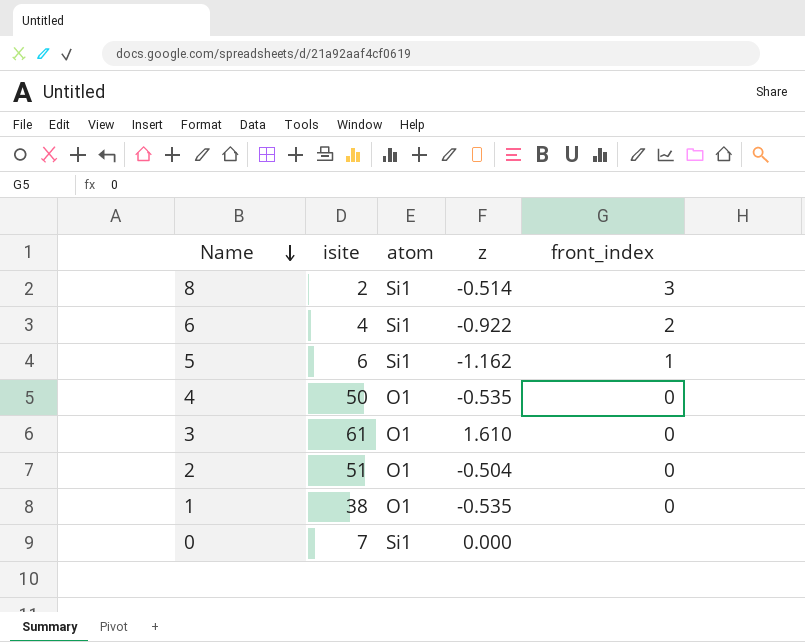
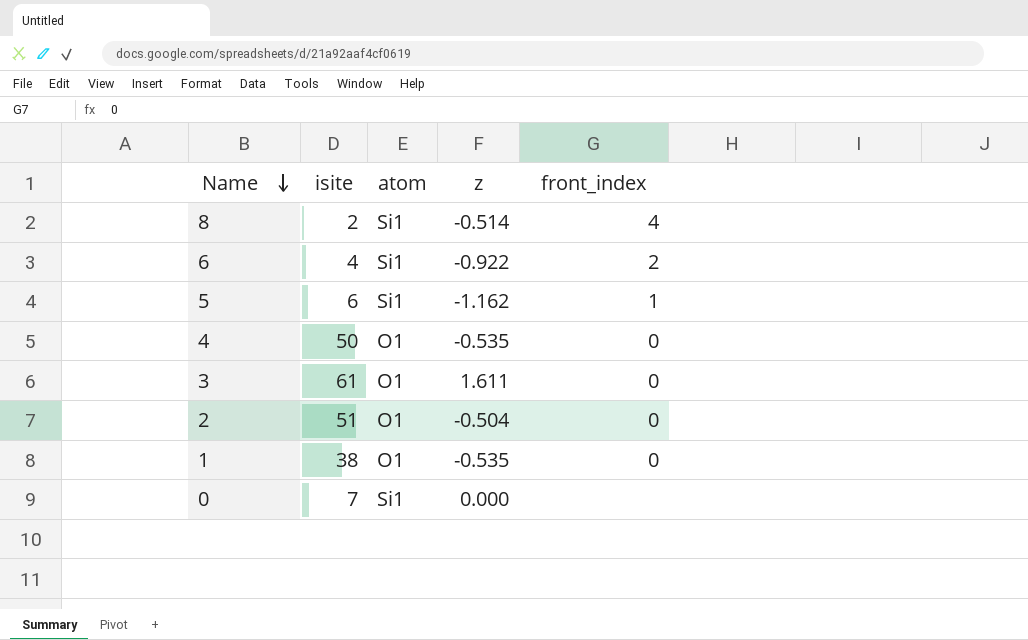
8 | front_index: 3 -> 4
3 | z: 1.610 -> 1.611

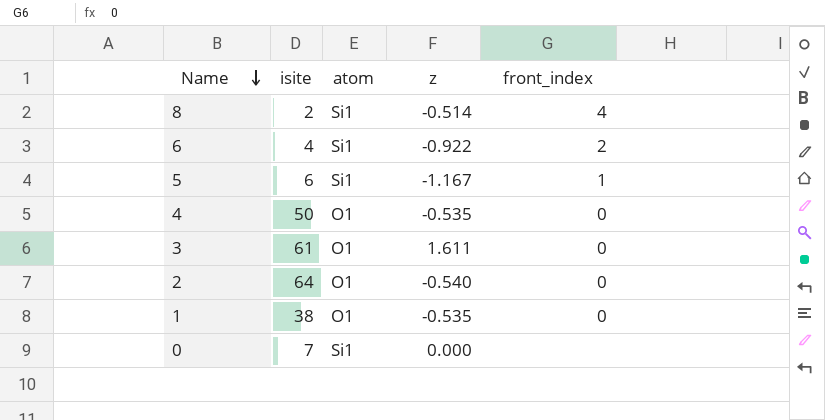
5 | z: -1.162 -> -1.167
2 | isite: 51 -> 64
2 | z: -0.504 -> -0.540

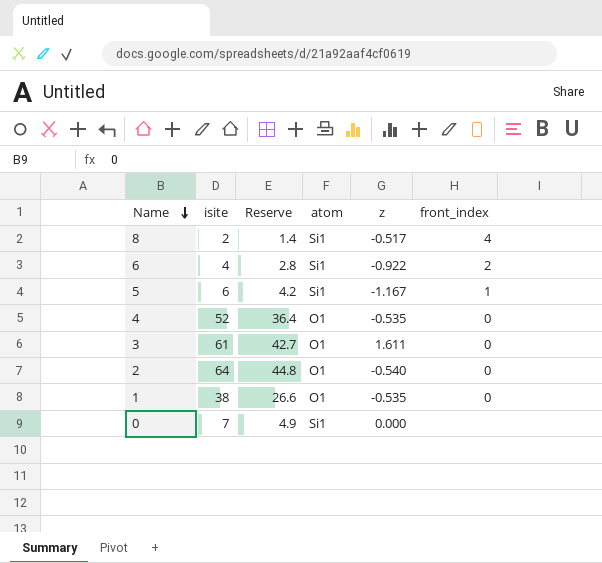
column Reserve | formula: none -> [isite] * 0.7
8 | z: -0.514 -> -0.517
4 | isite: 50 -> 52

